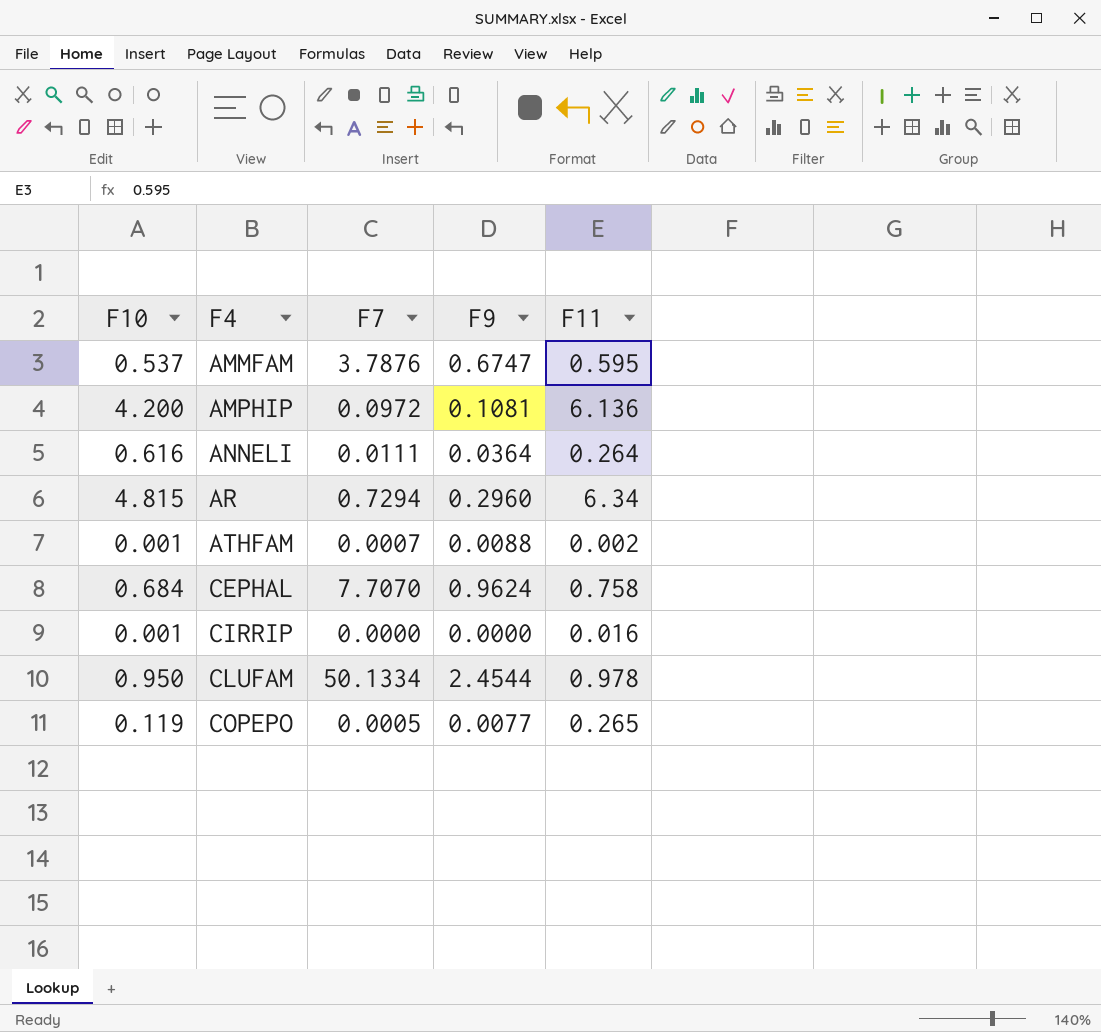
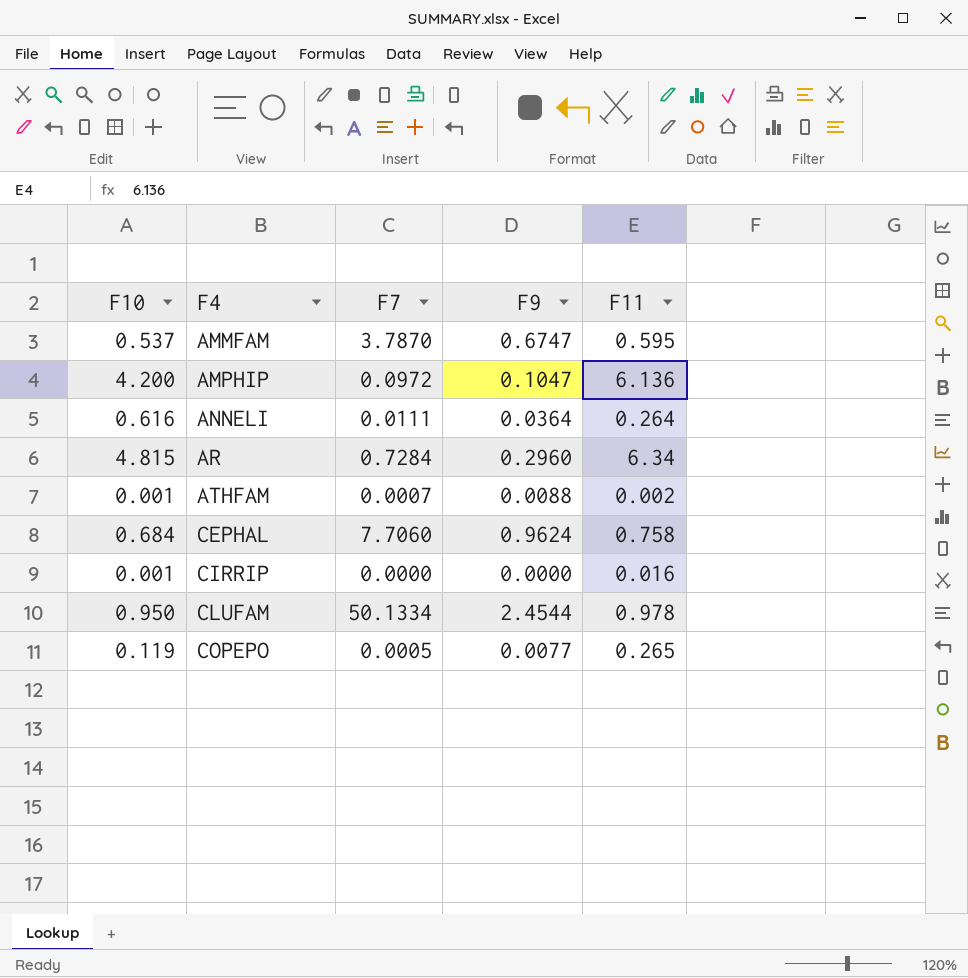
AMMFAM | F7: 3.7876 -> 3.7870
AMPHIP | F9: 0.1081 -> 0.1047
AR | F7: 0.7294 -> 0.7284
CEPHAL | F7: 7.7070 -> 7.7060

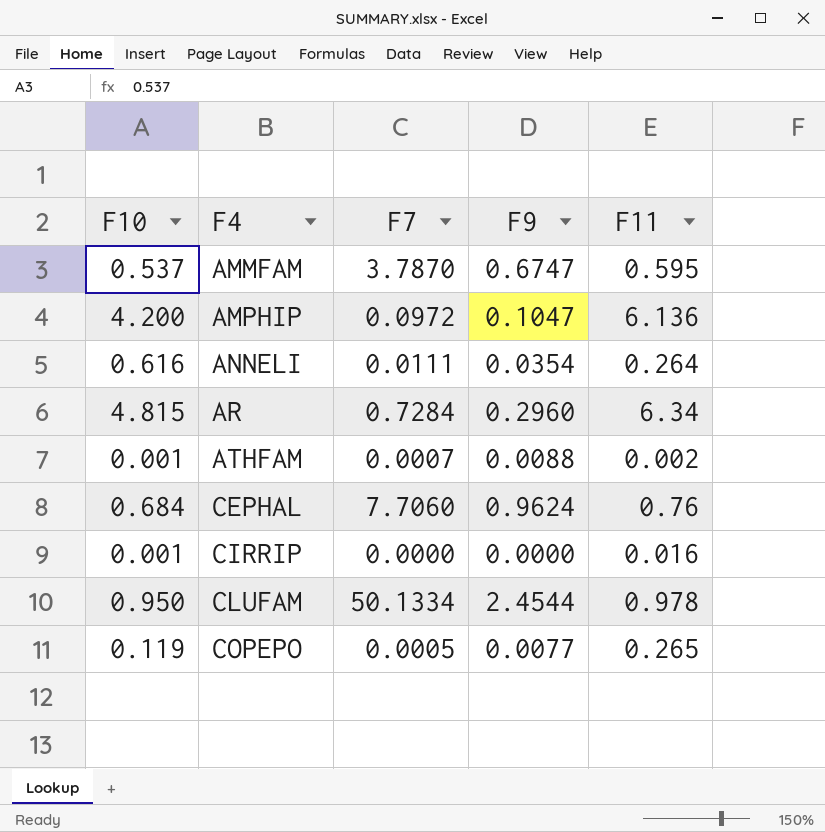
ANNELI | F9: 0.0364 -> 0.0354
CEPHAL | F11: 0.758 -> 0.76

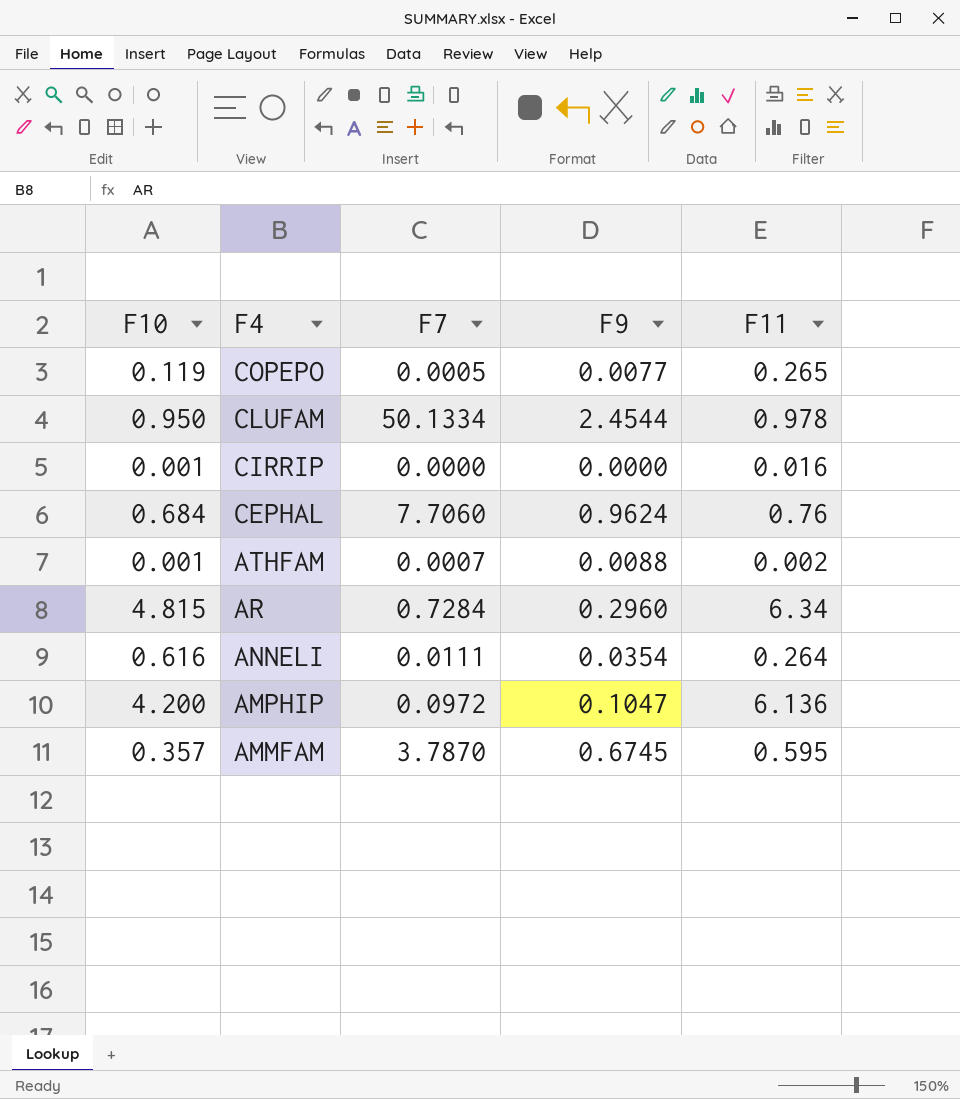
row order: F4 ascending -> F4 descending
AMMFAM | F10: 0.537 -> 0.357
AMMFAM | F9: 0.6747 -> 0.6745

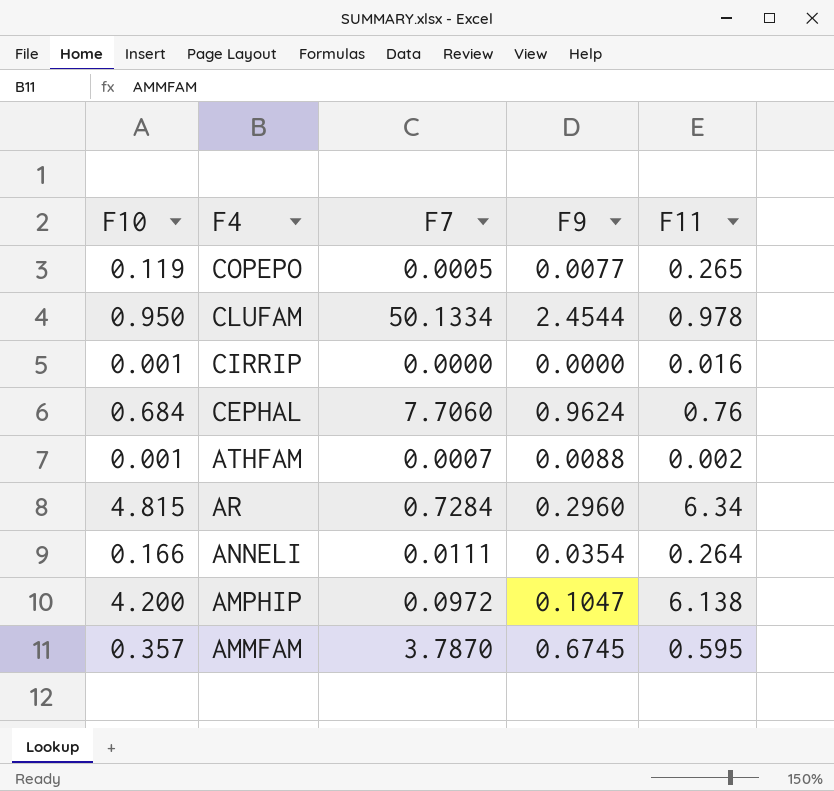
ANNELI | F10: 0.616 -> 0.166
AMPHIP | F11: 6.136 -> 6.138

